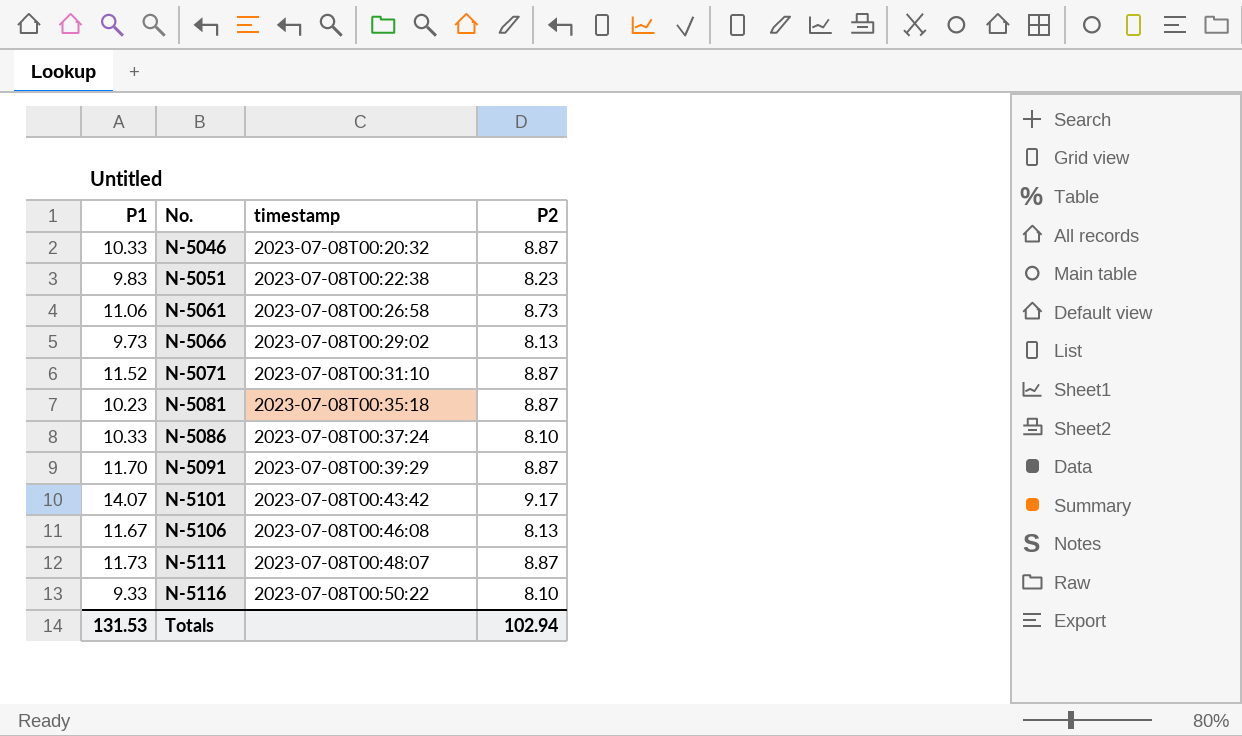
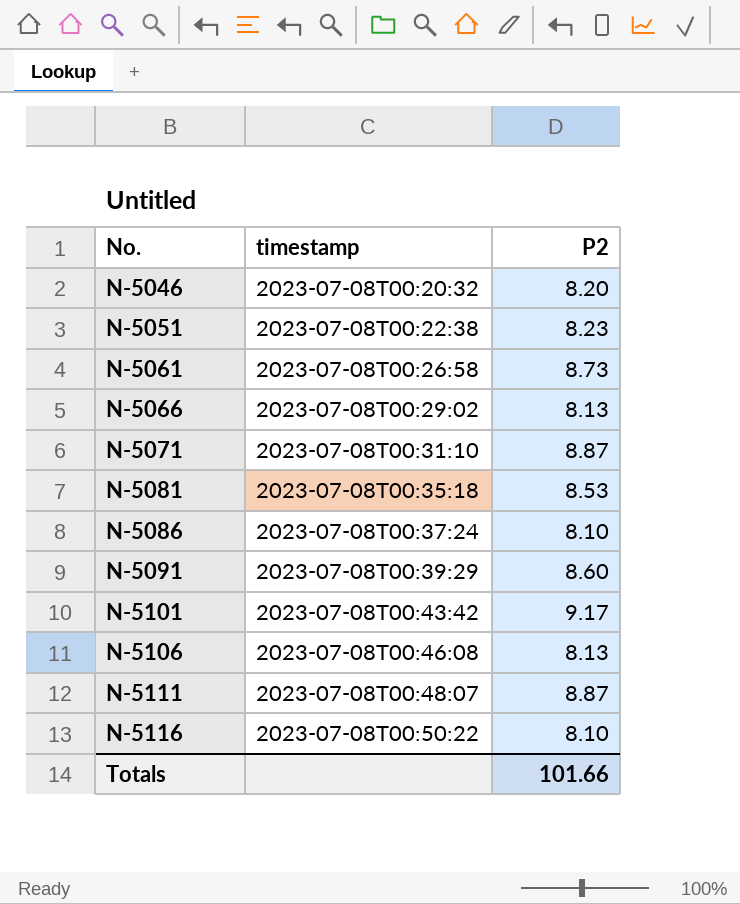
column P1 | position: 1 -> none
N-5046 | P2: 8.87 -> 8.20
N-5081 | P2: 8.87 -> 8.53
N-5091 | P2: 8.87 -> 8.60
Totals | P2: 102.94 -> 101.66

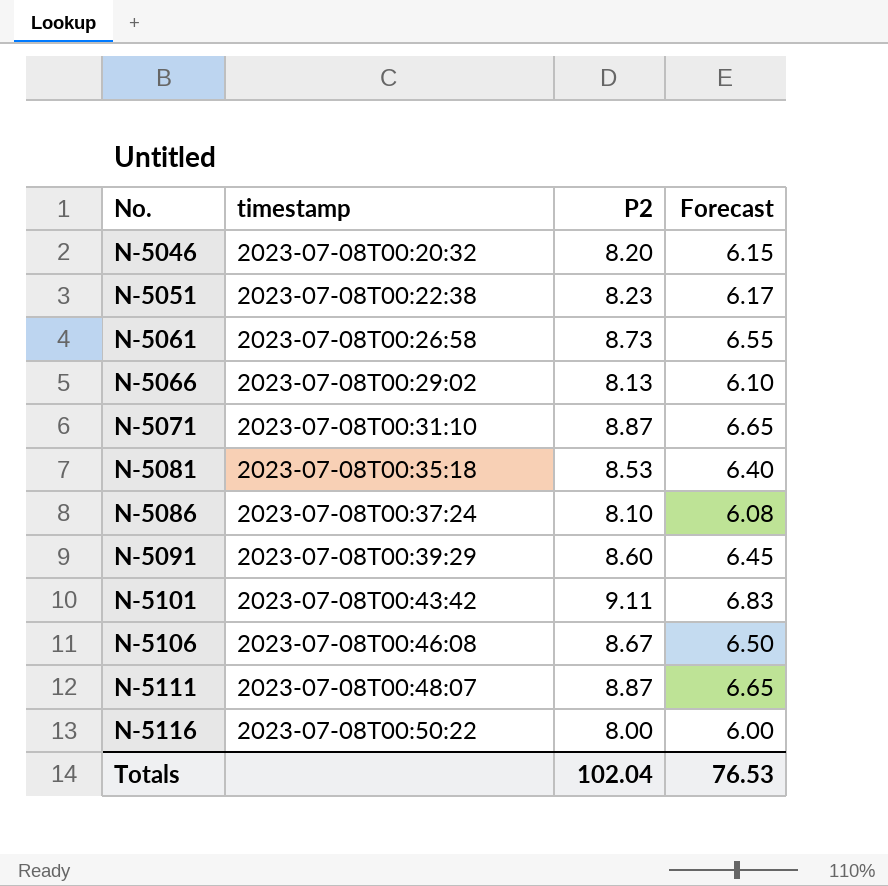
column Forecast | formula: none -> [P2] * 0.75
N-5101 | P2: 9.17 -> 9.11
N-5106 | P2: 8.13 -> 8.67
N-5116 | P2: 8.10 -> 8.00
Totals | P2: 101.66 -> 102.04

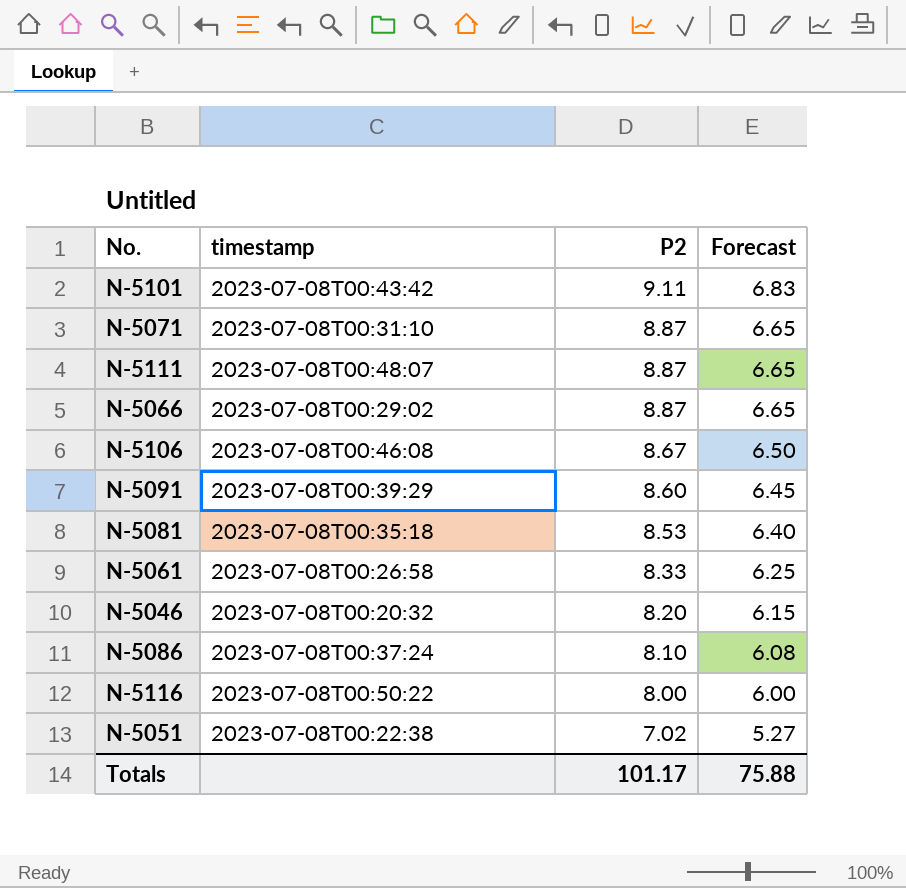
row order: No. ascending -> P2 descending
N-5066 | P2: 8.13 -> 8.87
N-5066 | Forecast: 6.10 -> 6.65
N-5061 | P2: 8.73 -> 8.33
N-5061 | Forecast: 6.55 -> 6.25
N-5051 | P2: 8.23 -> 7.02
N-5051 | Forecast: 6.17 -> 5.27
Totals | P2: 102.04 -> 101.17
Totals | Forecast: 76.53 -> 75.88

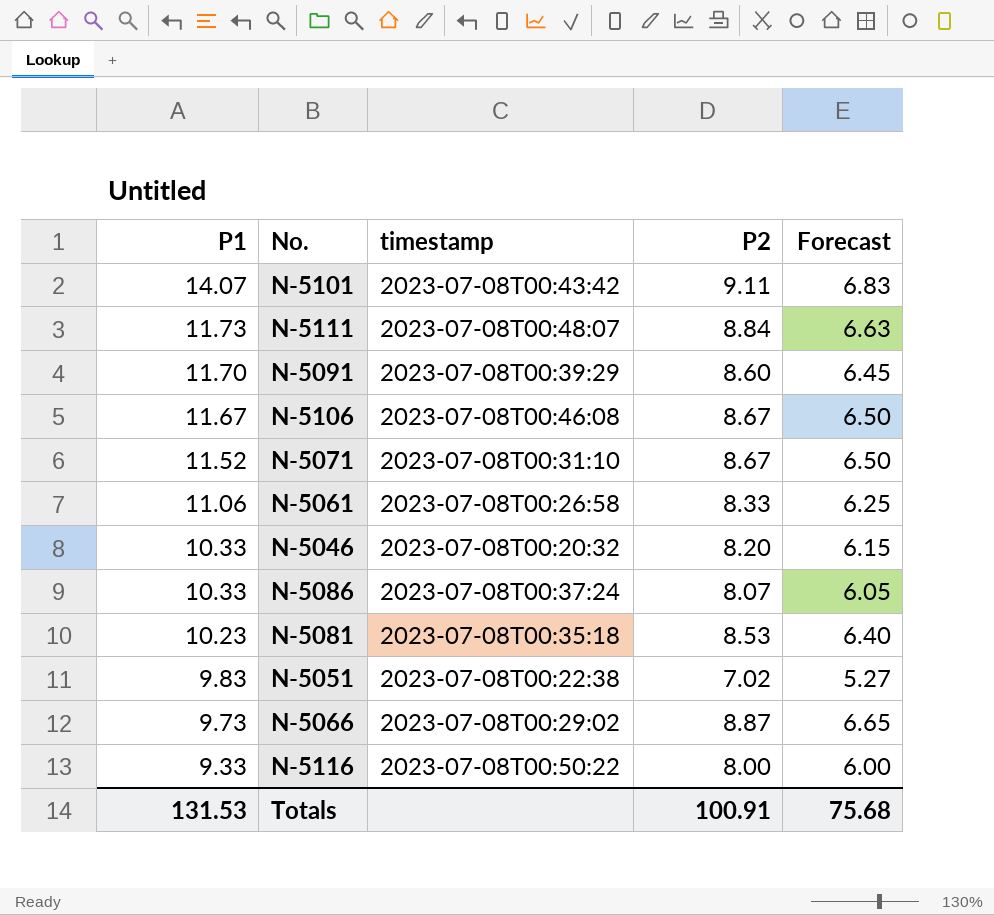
row order: P2 descending -> P1 descending
column P1 | position: none -> 1
N-5111 | P2: 8.87 -> 8.84
N-5111 | Forecast: 6.65 -> 6.63
N-5071 | P2: 8.87 -> 8.67
N-5071 | Forecast: 6.65 -> 6.50
N-5086 | P2: 8.10 -> 8.07
N-5086 | Forecast: 6.08 -> 6.05
Totals | P2: 101.17 -> 100.91
Totals | Forecast: 75.88 -> 75.68

